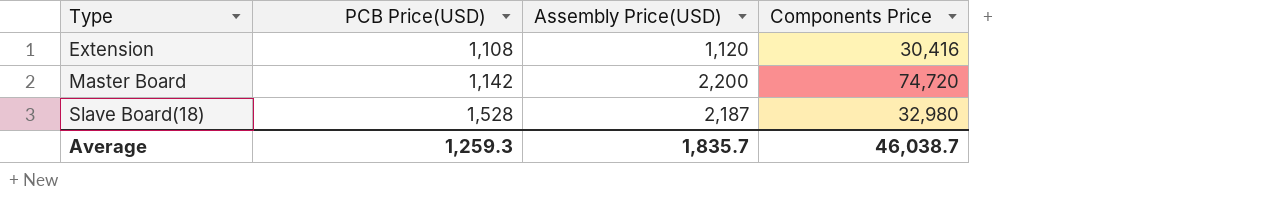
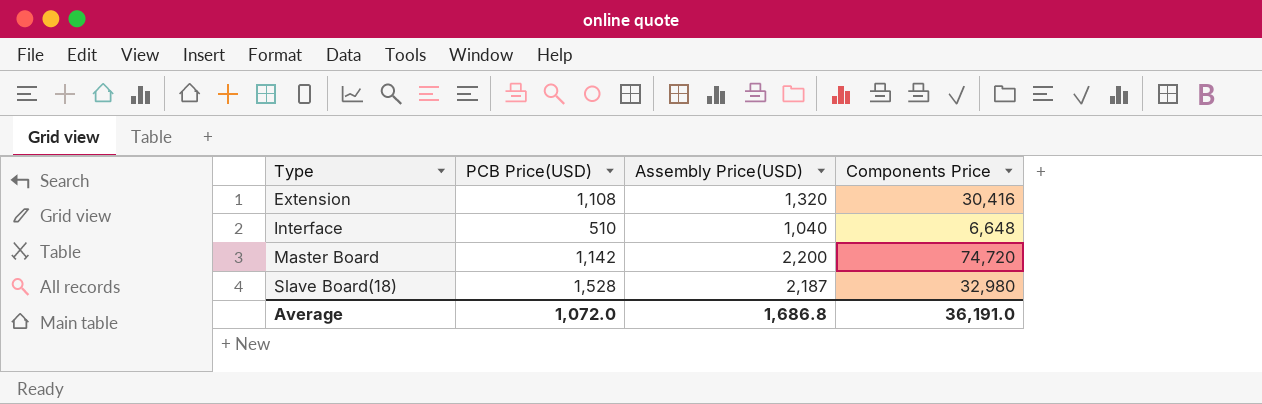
Extension | Assembly Price(USD): 1,120 -> 1,320
row Interface: none -> 510 | 1,040 | 6,648
Average | PCB Price(USD): 1,259.3 -> 1,072.0
Average | Assembly Price(USD): 1,835.7 -> 1,686.8
Average | Components Price: 46,038.7 -> 36,191.0

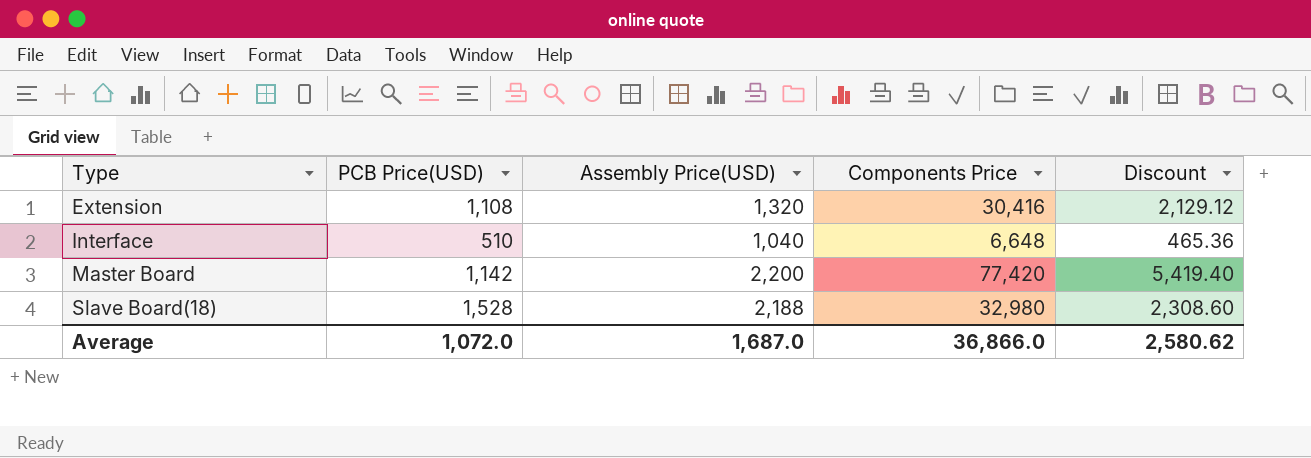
column Discount | formula: none -> [Components Price] * 0.07
Master Board | Components Price: 74,720 -> 77,420
Slave Board(18) | Assembly Price(USD): 2,187 -> 2,188
Average | Assembly Price(USD): 1,686.8 -> 1,687.0
Average | Components Price: 36,191.0 -> 36,866.0

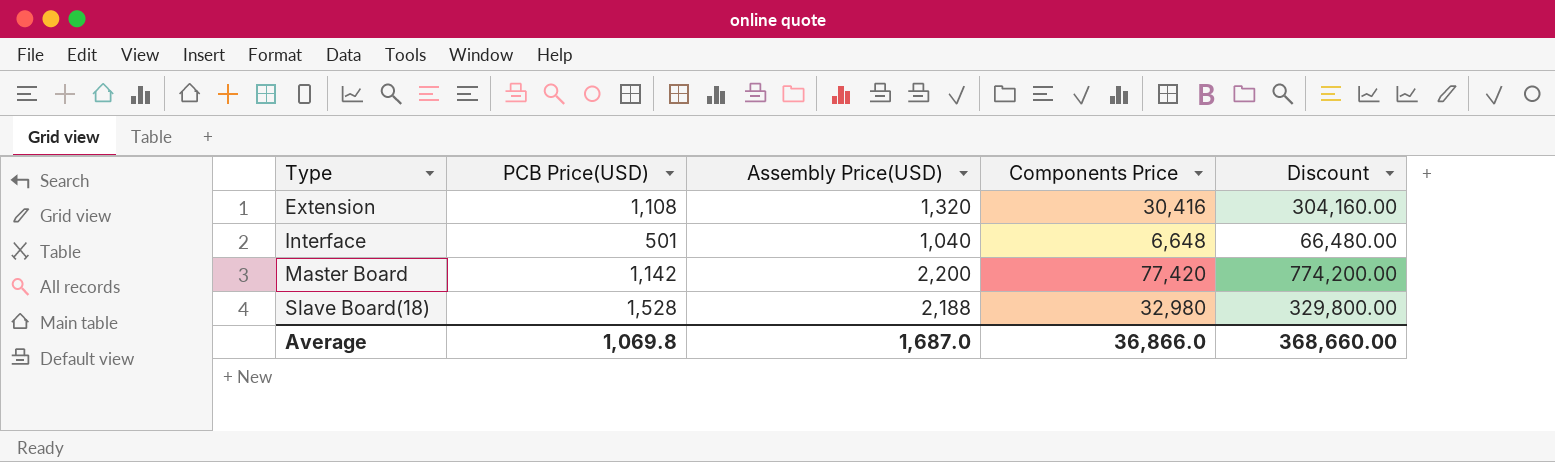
column Discount | formula: [Components Price] * 0.07 -> [Components Price] * 10
Interface | PCB Price(USD): 510 -> 501
Average | PCB Price(USD): 1,072.0 -> 1,069.8
Average | Discount: 2,580.62 -> 368,660.00

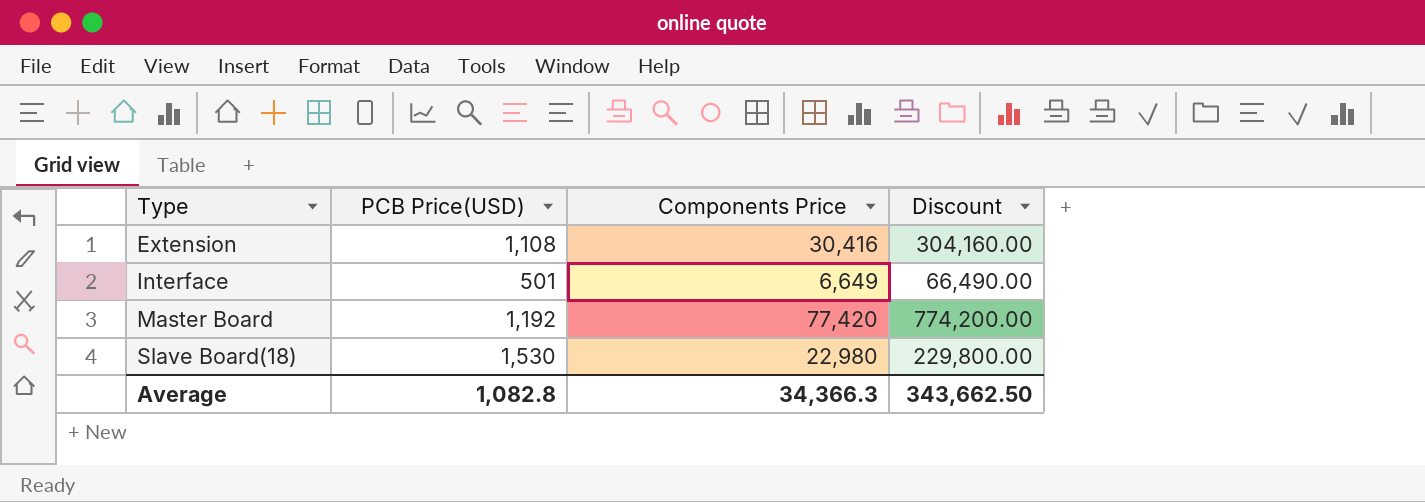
column Assembly Price(USD) | position: 3 -> none
Interface | Components Price: 6,648 -> 6,649
Interface | Discount: 66,480.00 -> 66,490.00
Master Board | PCB Price(USD): 1,142 -> 1,192
Slave Board(18) | PCB Price(USD): 1,528 -> 1,530
Slave Board(18) | Components Price: 32,980 -> 22,980
Slave Board(18) | Discount: 329,800.00 -> 229,800.00
Average | PCB Price(USD): 1,069.8 -> 1,082.8
Average | Components Price: 36,866.0 -> 34,366.3
Average | Discount: 368,660.00 -> 343,662.50

